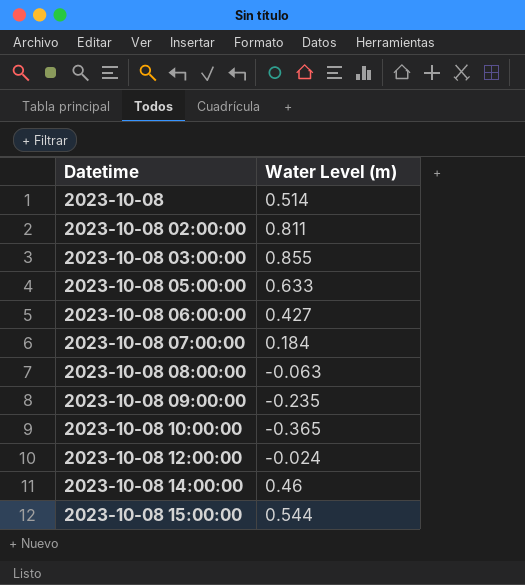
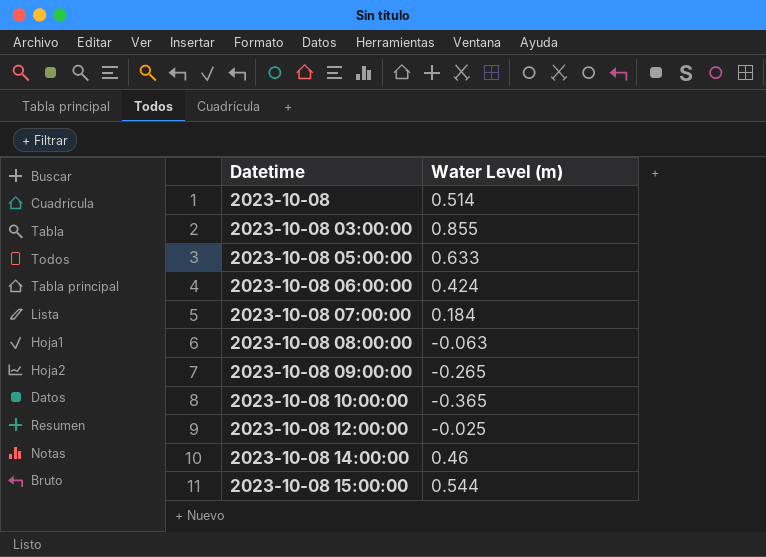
row 2023-10-08 02:00:00: 0.811 -> none
2023-10-08 06:00:00 | Water Level (m): 0.427 -> 0.424
2023-10-08 09:00:00 | Water Level (m): -0.235 -> -0.265
2023-10-08 12:00:00 | Water Level (m): -0.024 -> -0.025

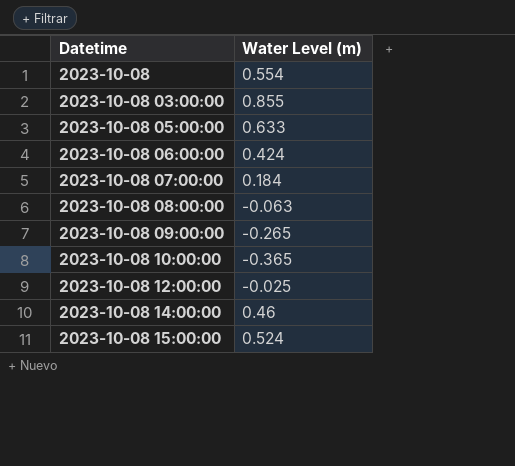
2023-10-08 | Water Level (m): 0.514 -> 0.554
2023-10-08 15:00:00 | Water Level (m): 0.544 -> 0.524

